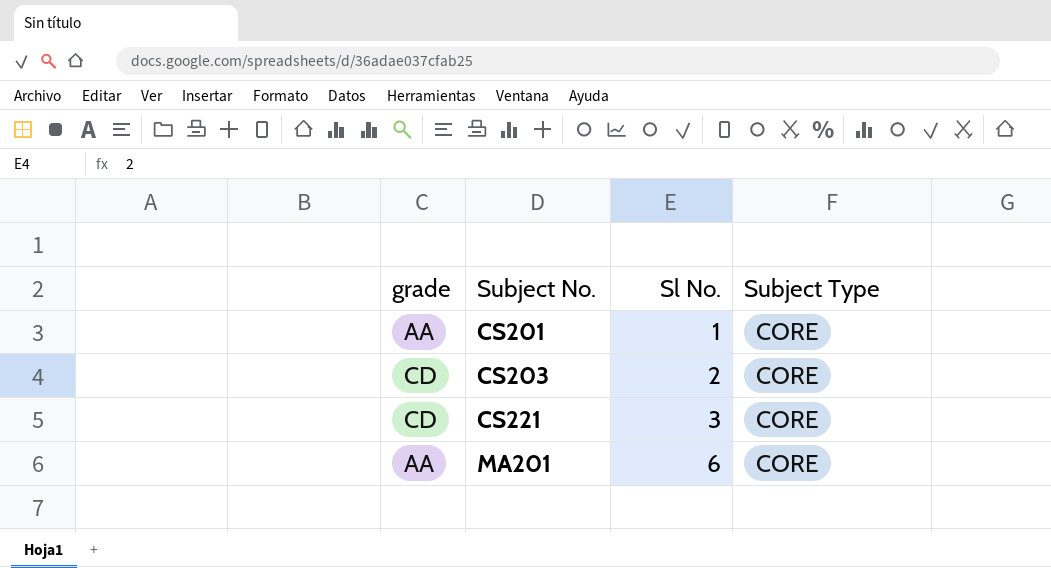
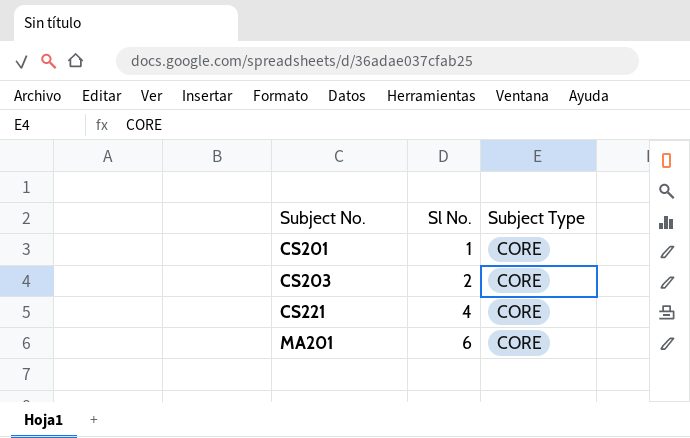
column grade | position: 1 -> none
CS221 | Sl No.: 3 -> 4

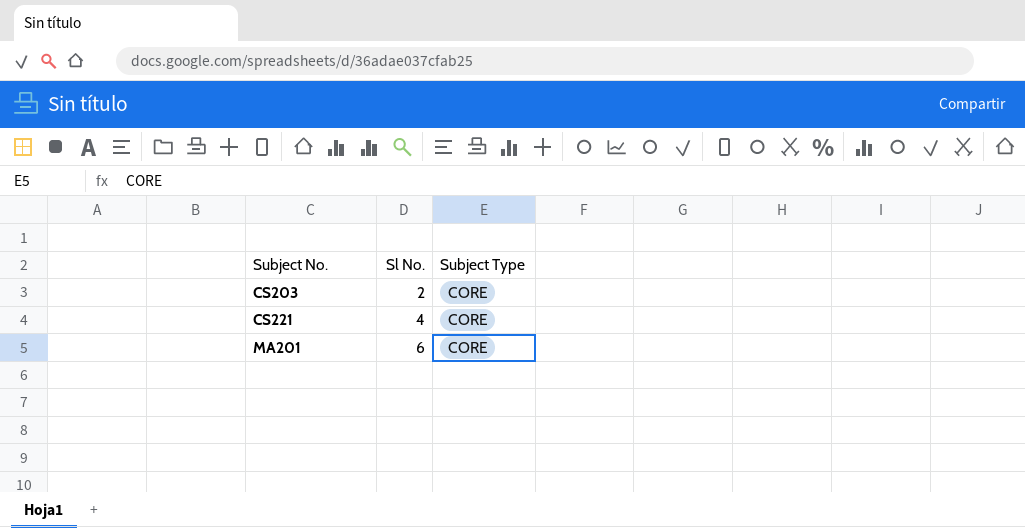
row CS201: 1 | CORE -> none

